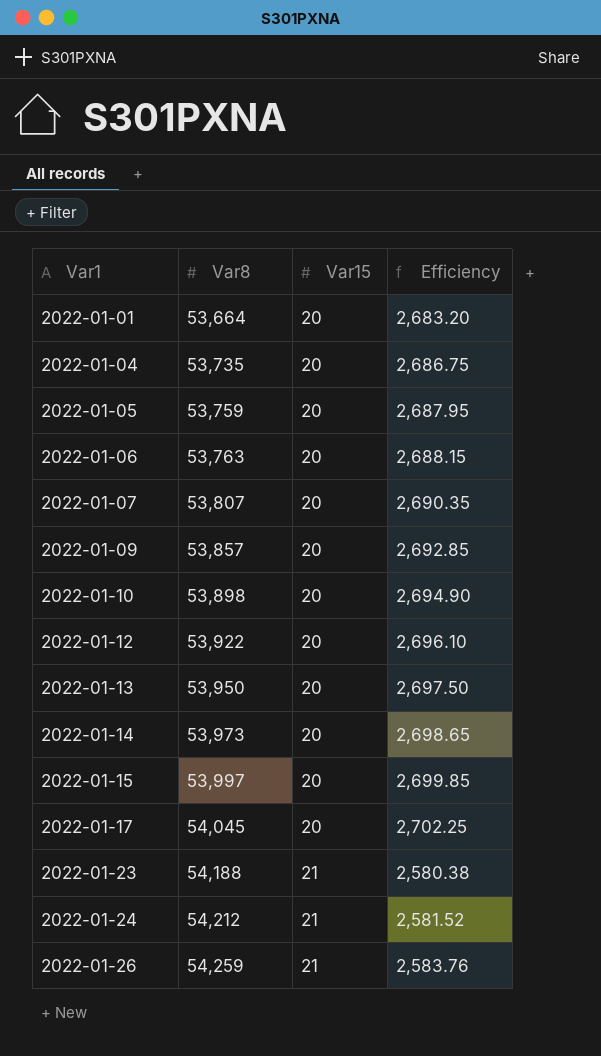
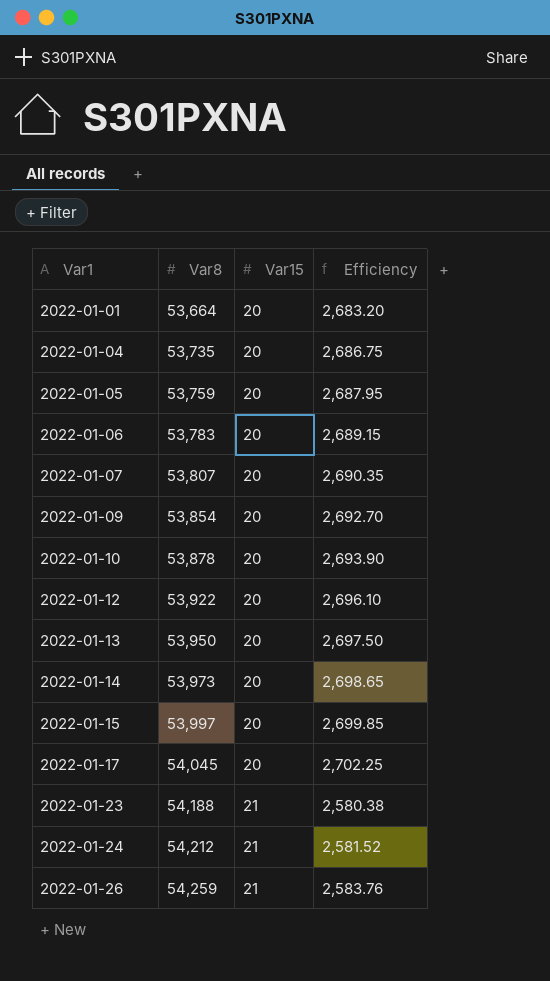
2022-01-06 | Var8: 53,763 -> 53,783
2022-01-06 | Efficiency: 2,688.15 -> 2,689.15
2022-01-09 | Var8: 53,857 -> 53,854
2022-01-09 | Efficiency: 2,692.85 -> 2,692.70
2022-01-10 | Var8: 53,898 -> 53,878
2022-01-10 | Efficiency: 2,694.90 -> 2,693.90

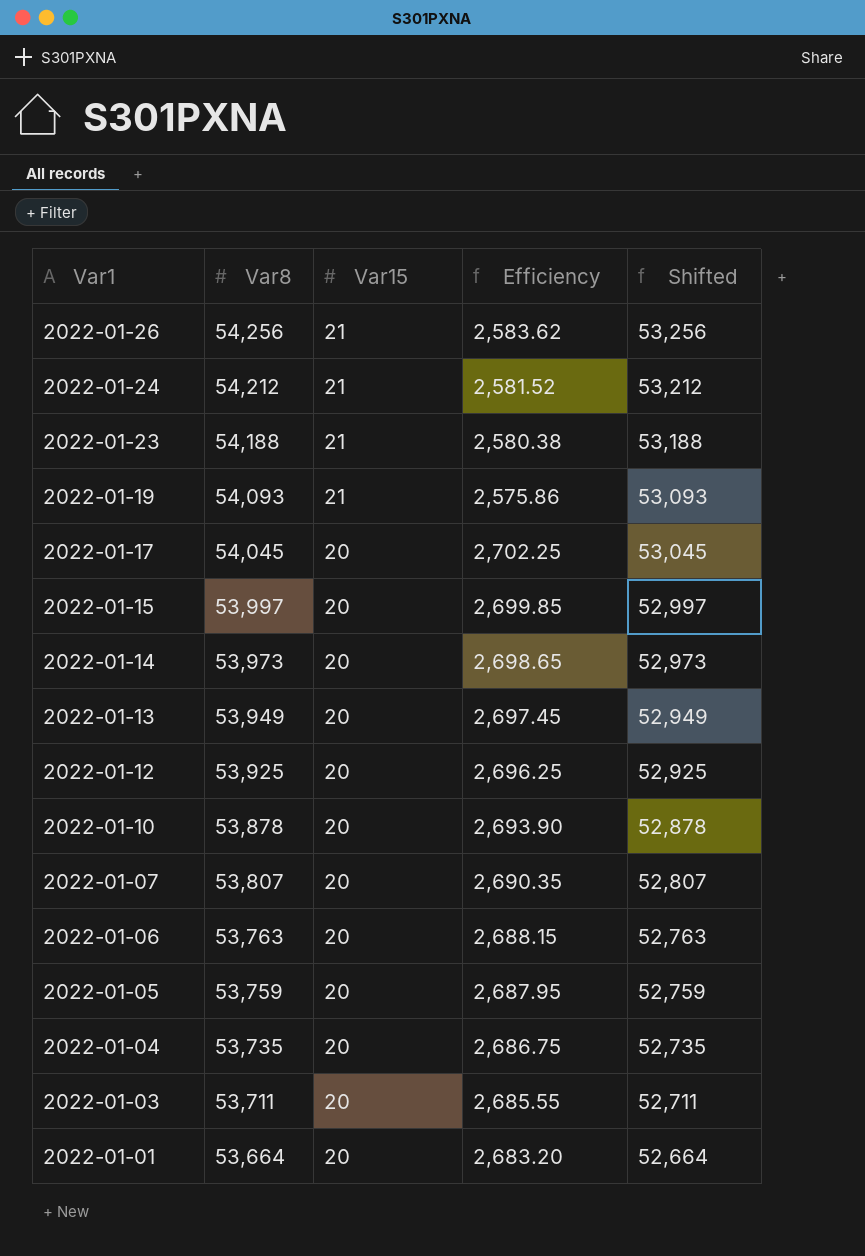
row order: Var1 ascending -> Var1 descending
column Shifted | formula: none -> [Var8] - 1000
row 2022-01-09: 53,854 | 20 | 2,692.70 -> none
2022-01-26 | Var8: 54,259 -> 54,256
2022-01-26 | Efficiency: 2,583.76 -> 2,583.62
row 2022-01-19: none -> 54,093 | 21 | 2,575.86 | 53,093
2022-01-13 | Var8: 53,950 -> 53,949
2022-01-13 | Efficiency: 2,697.50 -> 2,697.45
2022-01-12 | Var8: 53,922 -> 53,925
2022-01-12 | Efficiency: 2,696.10 -> 2,696.25
2022-01-06 | Var8: 53,783 -> 53,763
2022-01-06 | Efficiency: 2,689.15 -> 2,688.15
row 2022-01-03: none -> 53,711 | 20 | 2,685.55 | 52,711

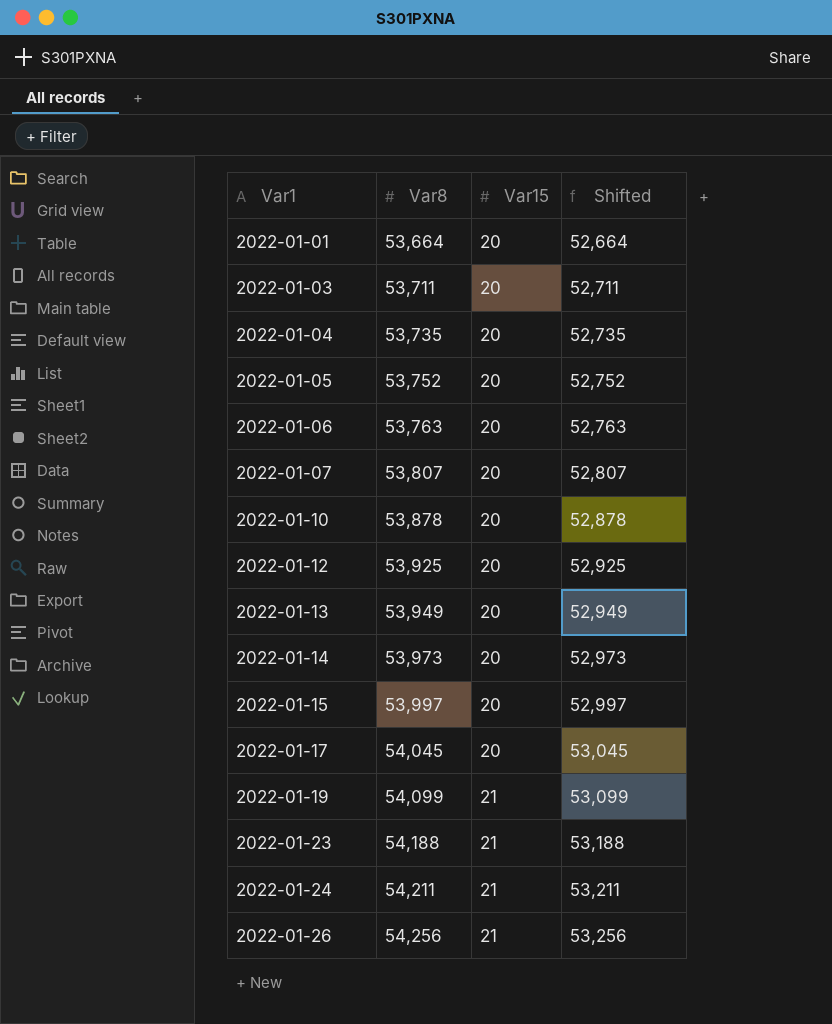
row order: Var1 descending -> Var1 ascending
column Efficiency | formula: [Var8] / [Var15] -> none
2022-01-05 | Var8: 53,759 -> 53,752
2022-01-05 | Shifted: 52,759 -> 52,752
2022-01-19 | Var8: 54,093 -> 54,099
2022-01-19 | Shifted: 53,093 -> 53,099
2022-01-24 | Var8: 54,212 -> 54,211
2022-01-24 | Shifted: 53,212 -> 53,211

